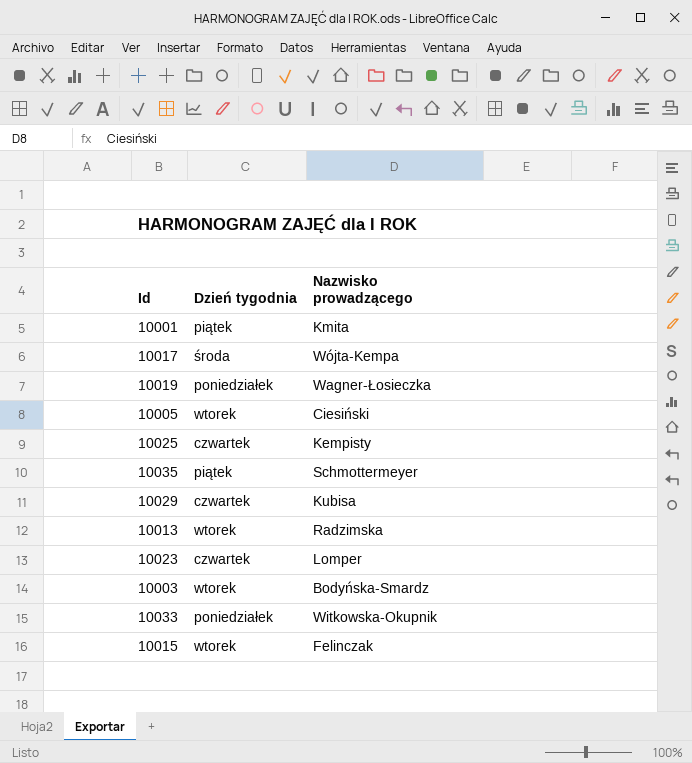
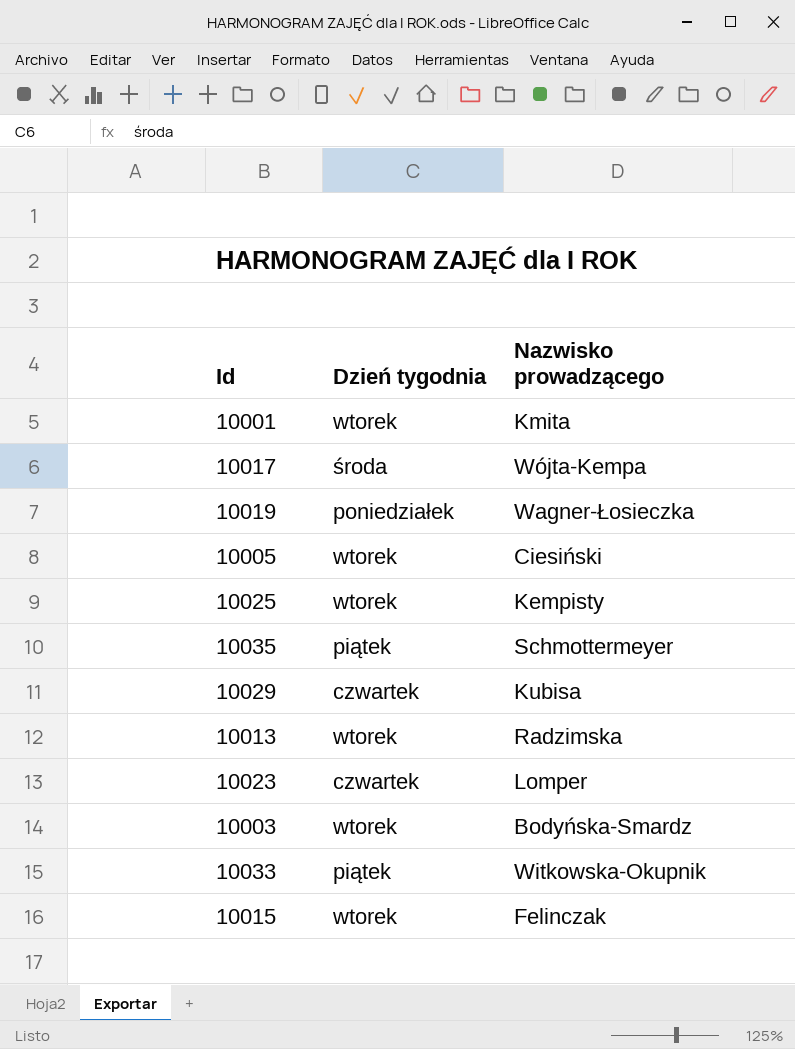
10001 | Dzień tygodnia: piątek -> wtorek
10025 | Dzień tygodnia: czwartek -> wtorek
10033 | Dzień tygodnia: poniedziałek -> piątek

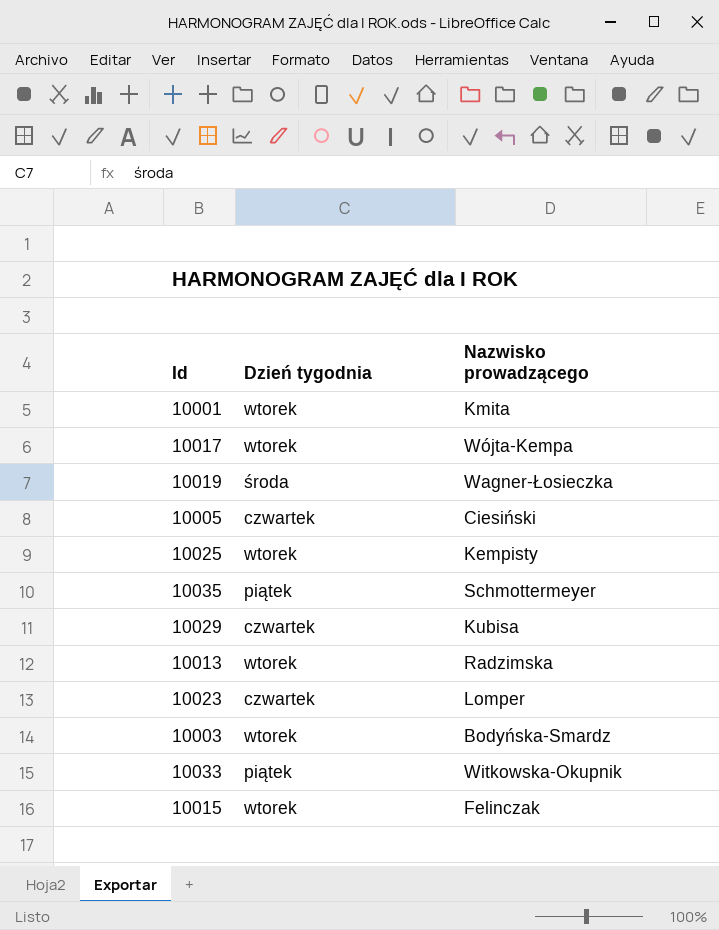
10017 | Dzień tygodnia: środa -> wtorek
10019 | Dzień tygodnia: poniedziałek -> środa
10005 | Dzień tygodnia: wtorek -> czwartek

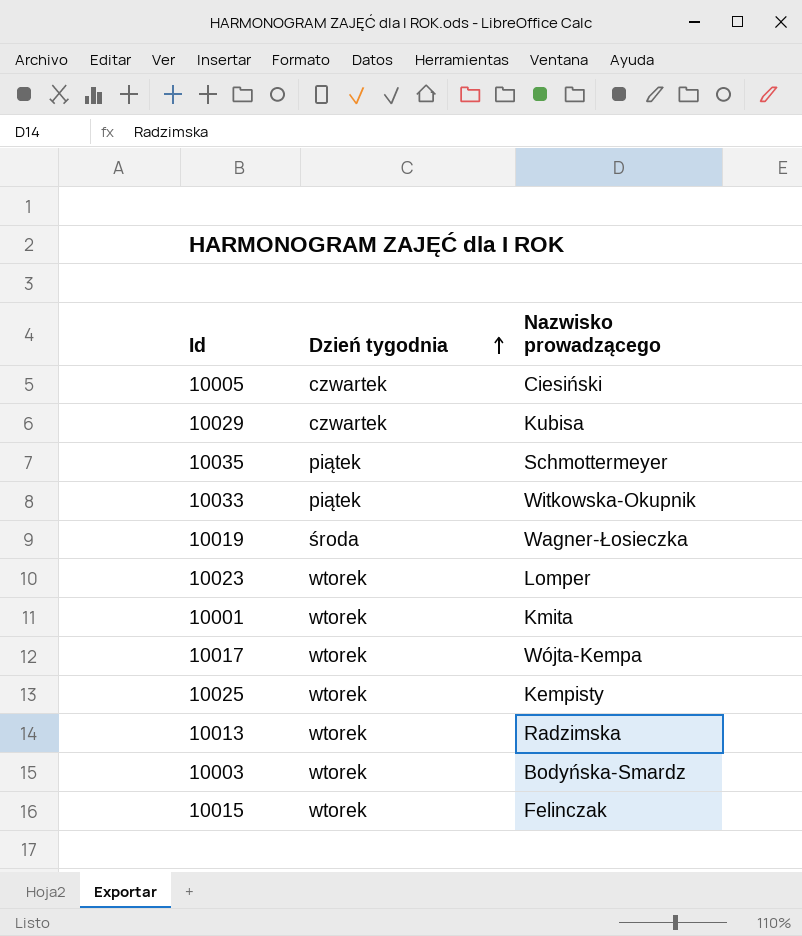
row order: none -> Dzień tygodnia ascending
10023 | Dzień tygodnia: czwartek -> wtorek

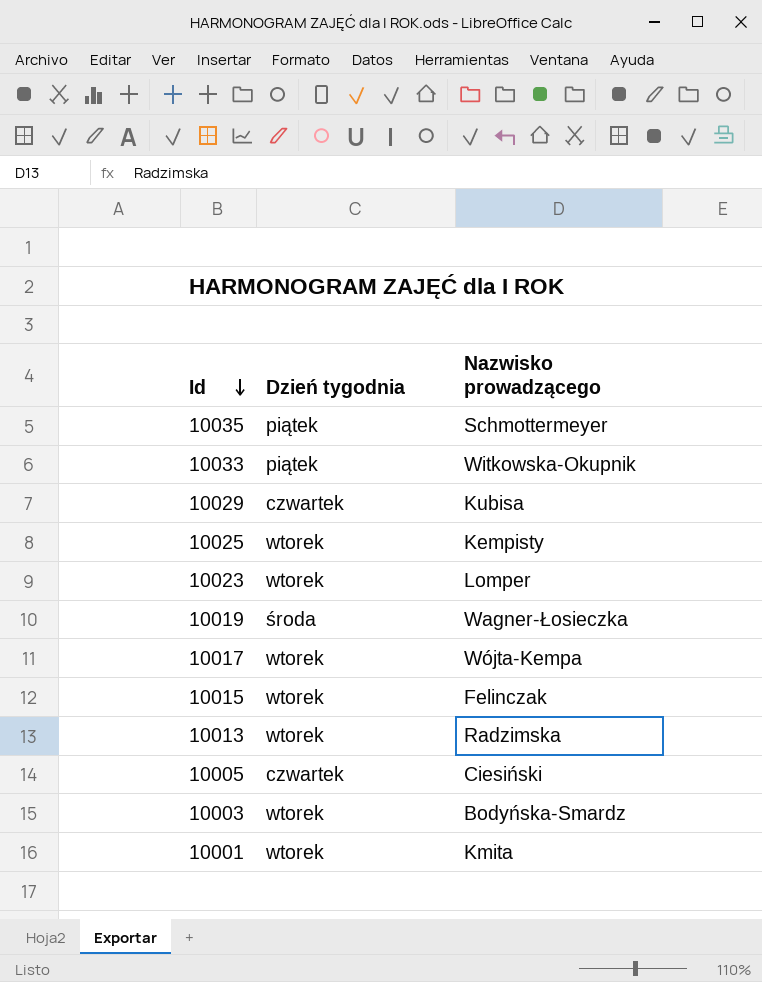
row order: Dzień tygodnia ascending -> Id descending

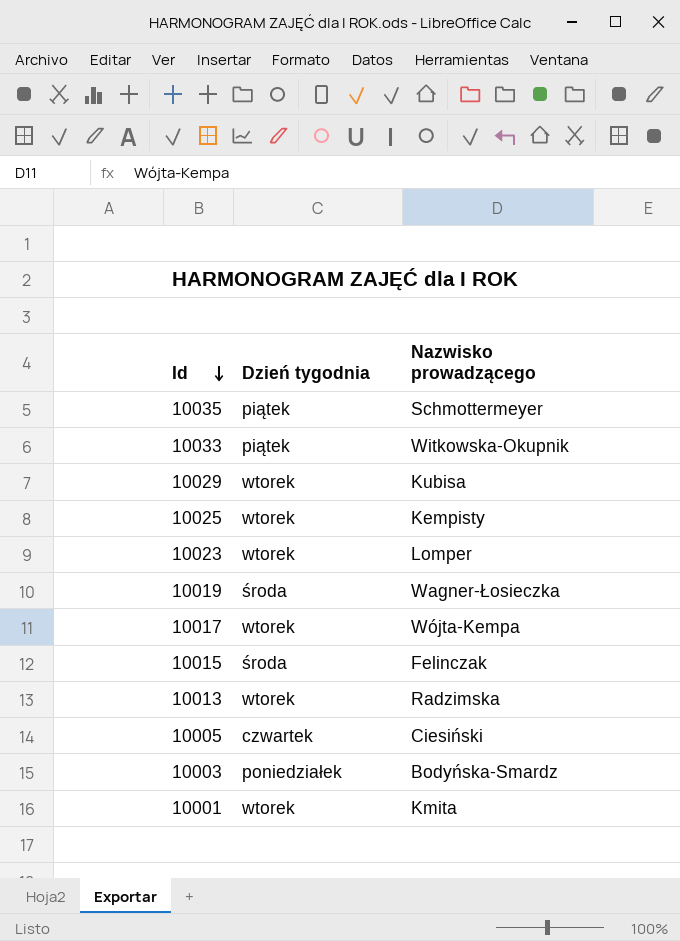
10029 | Dzień tygodnia: czwartek -> wtorek
10015 | Dzień tygodnia: wtorek -> środa
10003 | Dzień tygodnia: wtorek -> poniedziałek

